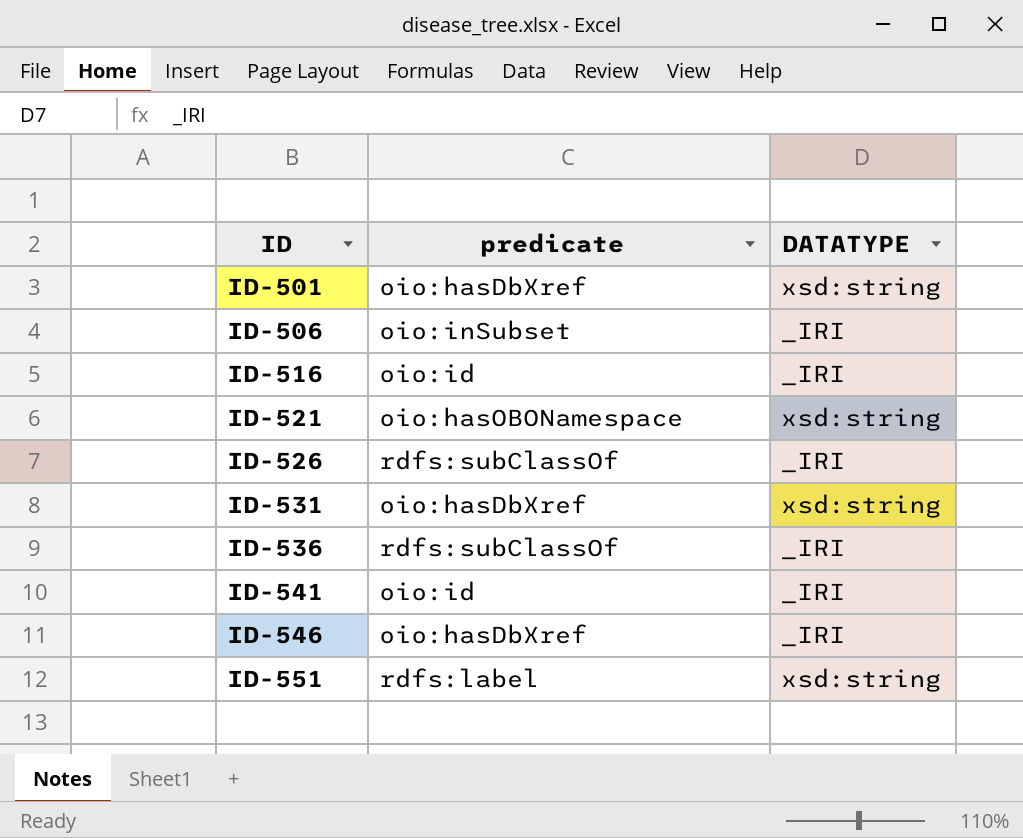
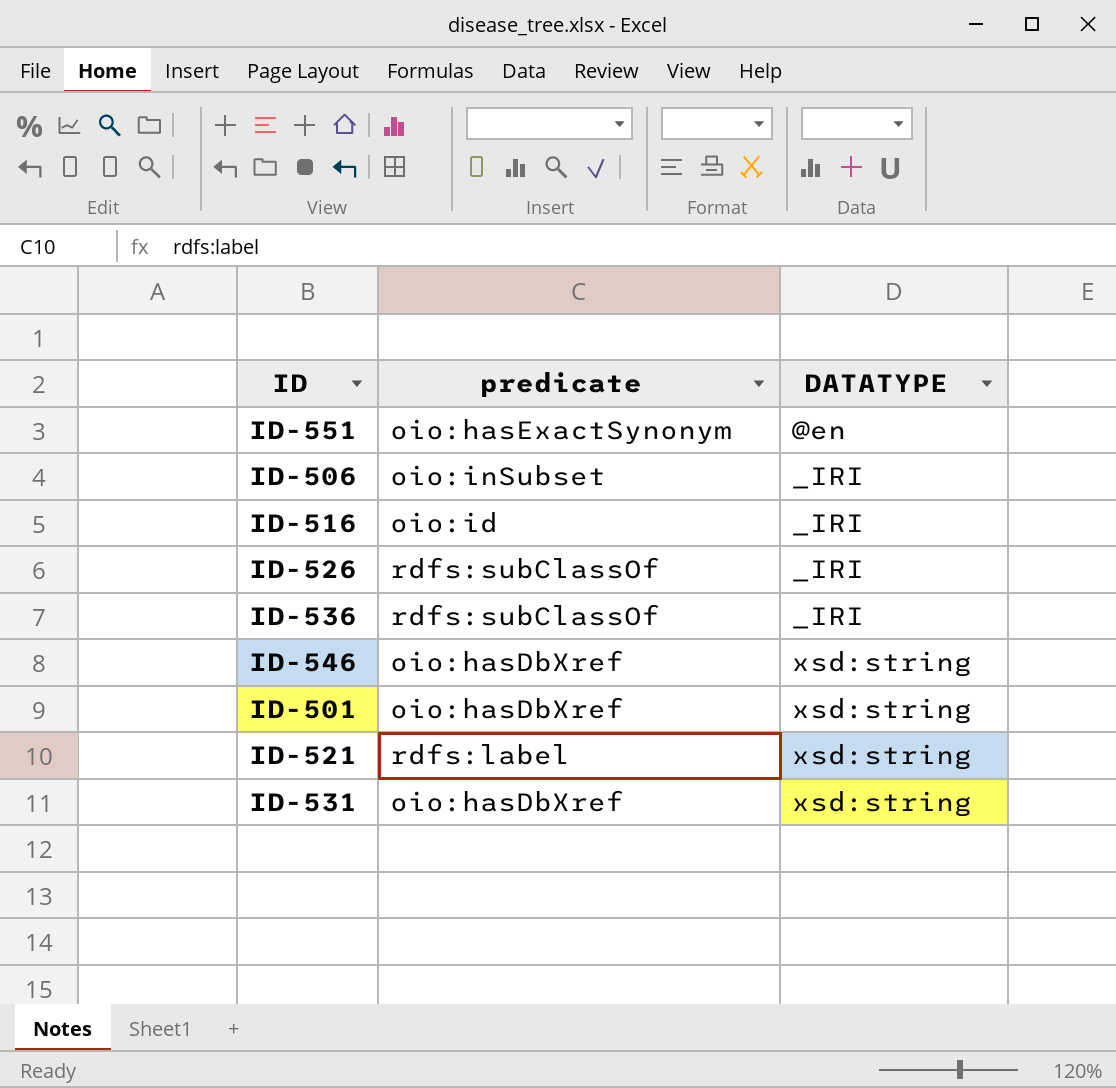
row order: ID ascending -> DATATYPE ascending
row ID-541: oio:id | _IRI -> none
ID-551 | predicate: rdfs:label -> oio:hasExactSynonym
ID-551 | DATATYPE: xsd:string -> @en
ID-546 | DATATYPE: _IRI -> xsd:string
ID-521 | predicate: oio:hasOBONamespace -> rdfs:label

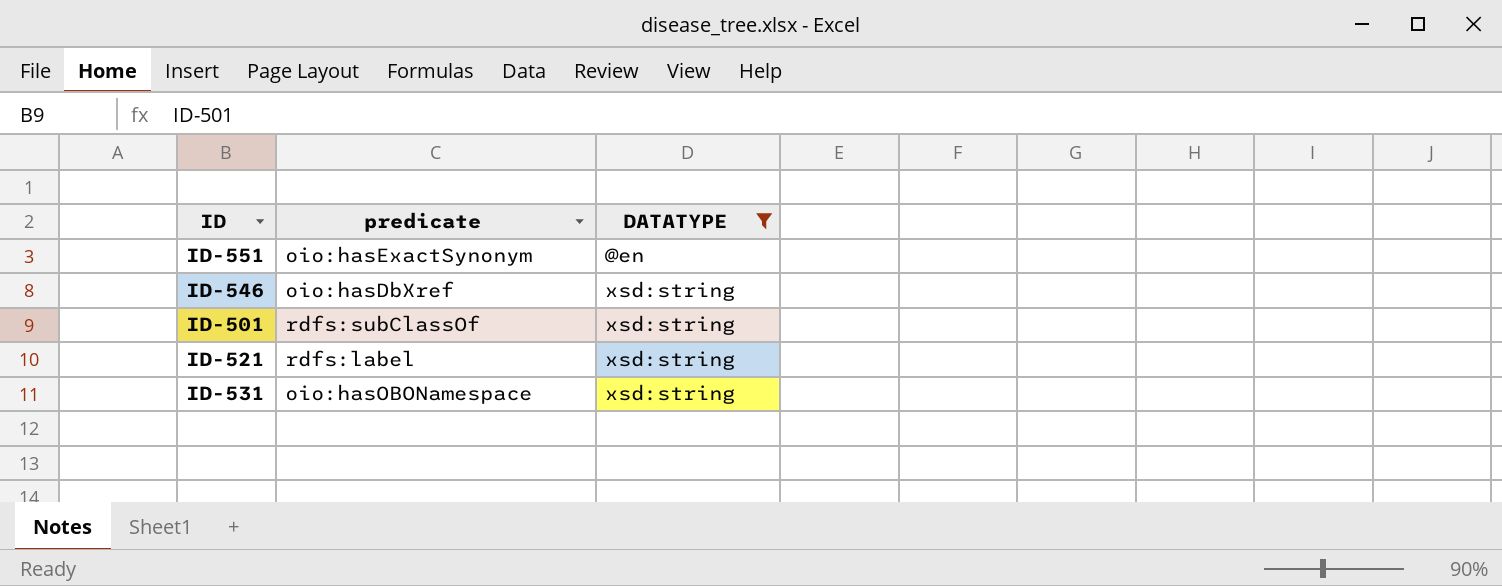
filter: none -> DATATYPE != _IRI
ID-501 | predicate: oio:hasDbXref -> rdfs:subClassOf
ID-531 | predicate: oio:hasDbXref -> oio:hasOBONamespace

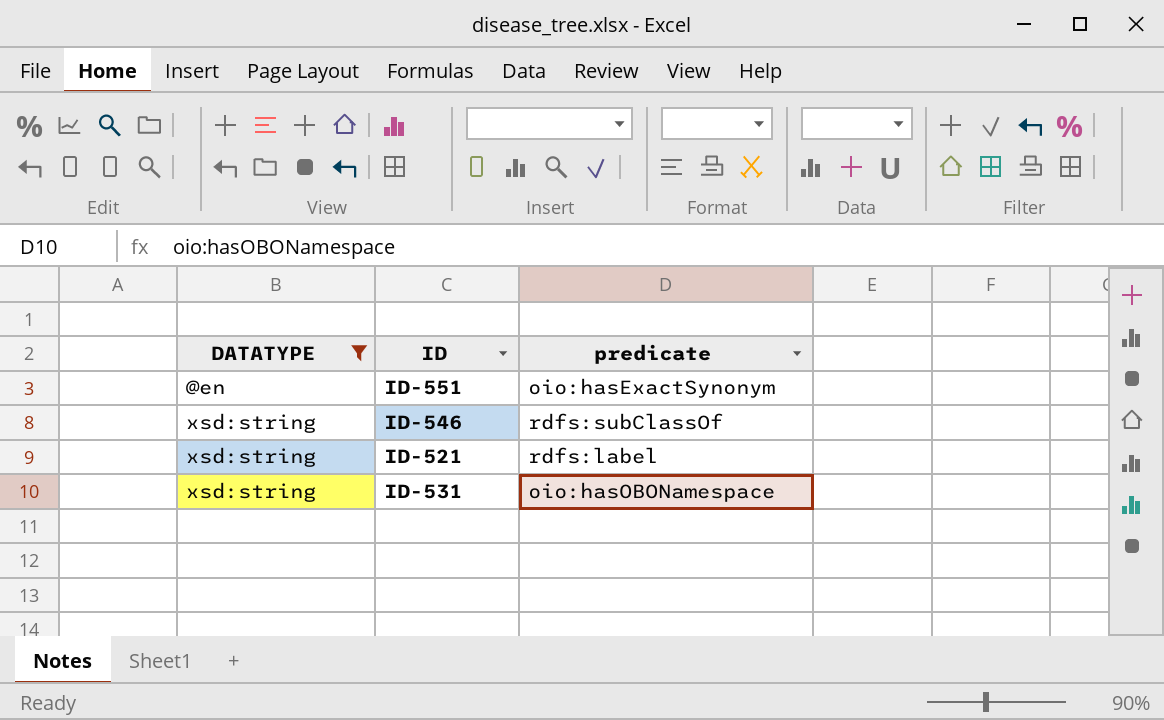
column DATATYPE | position: 3 -> 1
row ID-501: rdfs:subClassOf | xsd:string -> none
ID-546 | predicate: oio:hasDbXref -> rdfs:subClassOf

